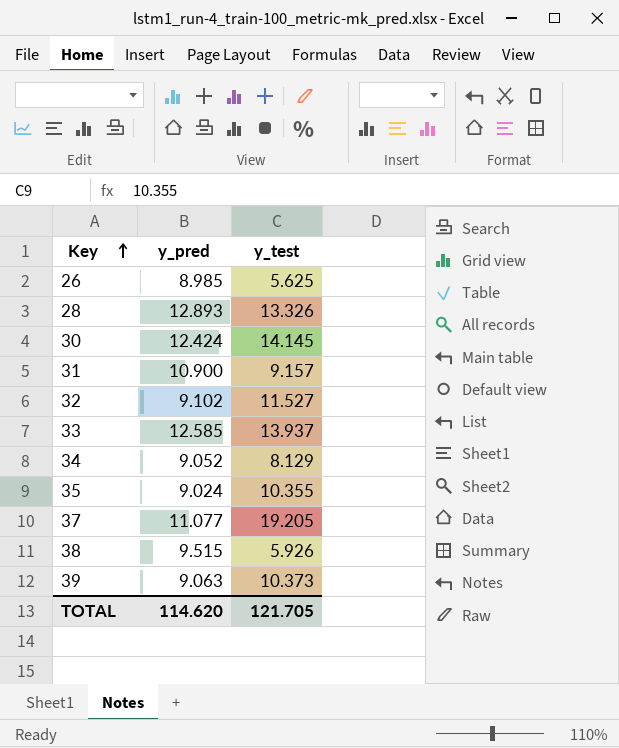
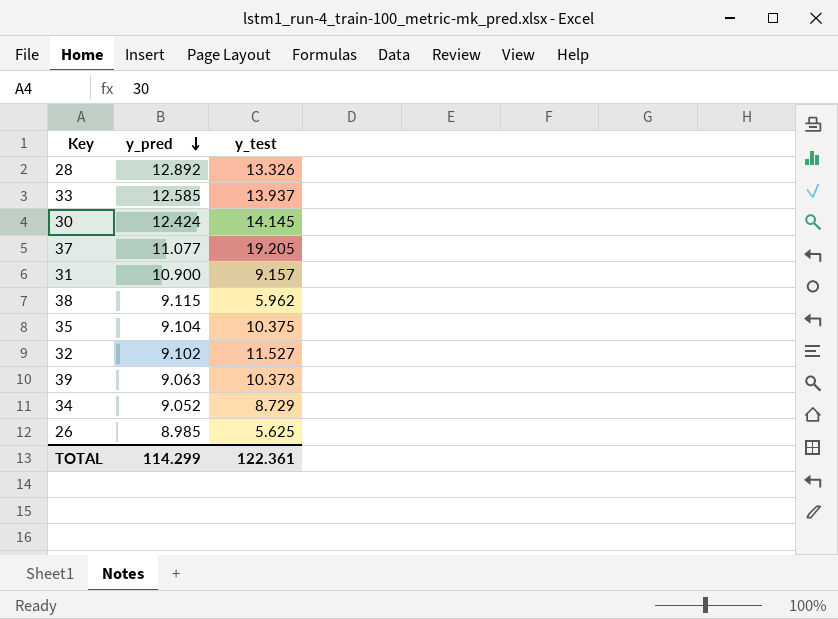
row order: Key ascending -> y_pred descending
28 | y_pred: 12.893 -> 12.892
38 | y_pred: 9.515 -> 9.115
38 | y_test: 5.926 -> 5.962
35 | y_pred: 9.024 -> 9.104
35 | y_test: 10.355 -> 10.375
34 | y_test: 8.129 -> 8.729
TOTAL | y_pred: 114.620 -> 114.299
TOTAL | y_test: 121.705 -> 122.361

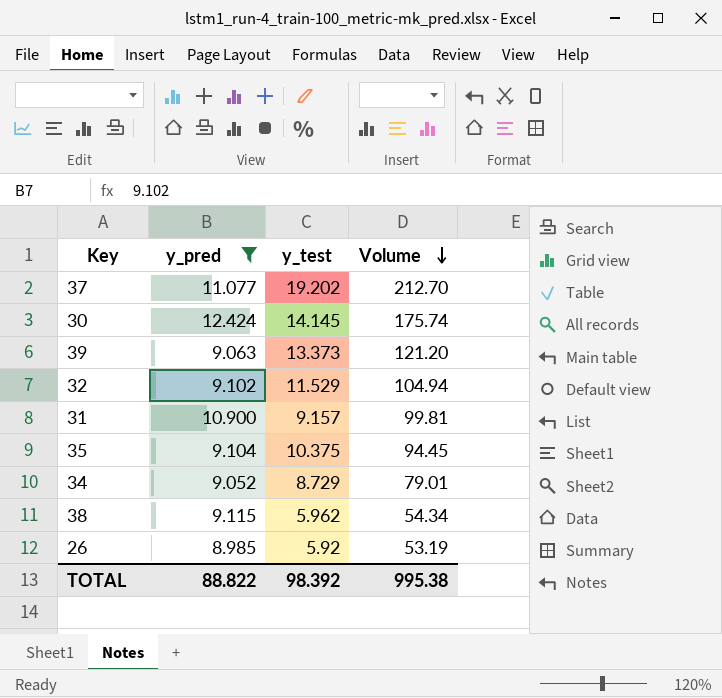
filter: none -> y_pred <= 12.424
row order: y_pred descending -> Volume descending
column Volume | formula: none -> [y_pred] * [y_test]
37 | y_test: 19.205 -> 19.202
39 | y_test: 10.373 -> 13.373
32 | y_test: 11.527 -> 11.529
26 | y_test: 5.625 -> 5.92
TOTAL | y_pred: 114.299 -> 88.822
TOTAL | y_test: 122.361 -> 98.392

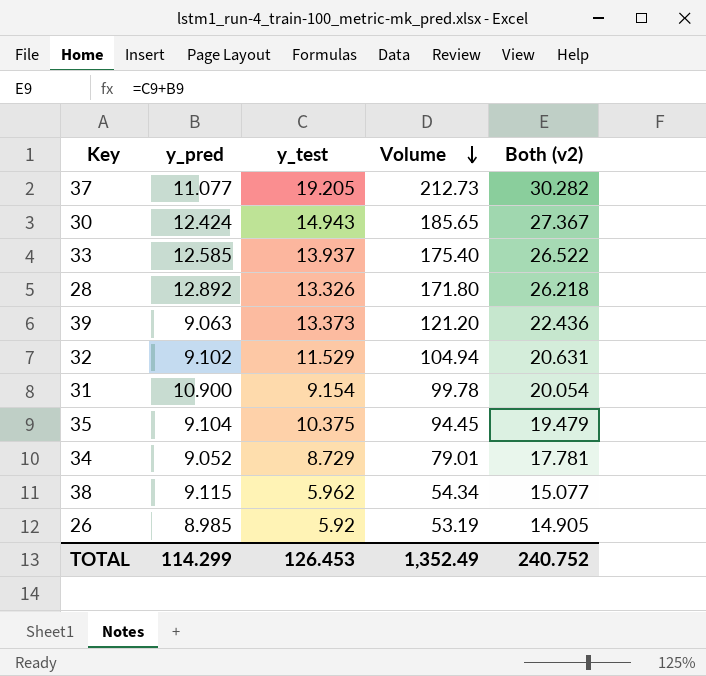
filter: y_pred <= 12.424 -> none
column Both (v2) | formula: none -> [y_pred] + [y_test]
37 | y_test: 19.202 -> 19.205
37 | Volume: 212.70 -> 212.73
30 | y_test: 14.145 -> 14.943
30 | Volume: 175.74 -> 185.65
31 | y_test: 9.157 -> 9.154
31 | Volume: 99.81 -> 99.78
TOTAL | y_pred: 88.822 -> 114.299
TOTAL | y_test: 98.392 -> 126.453
TOTAL | Volume: 995.38 -> 1,352.49

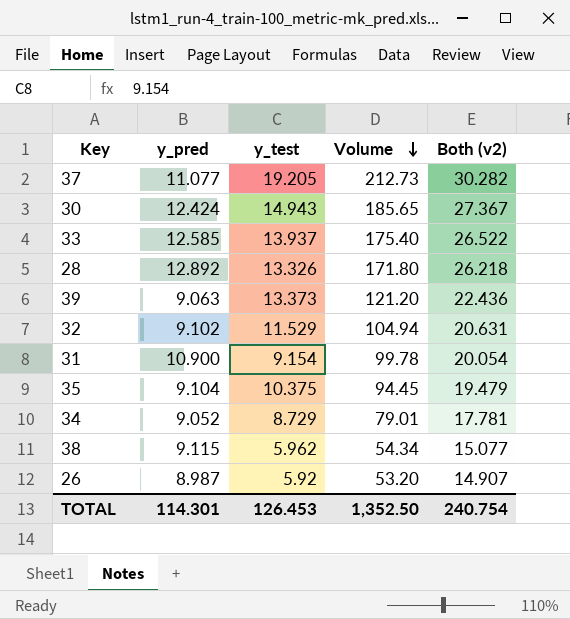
26 | y_pred: 8.985 -> 8.987
26 | Volume: 53.19 -> 53.20
26 | Both (v2): 14.905 -> 14.907
TOTAL | y_pred: 114.299 -> 114.301
TOTAL | Volume: 1,352.49 -> 1,352.50
TOTAL | Both (v2): 240.752 -> 240.754

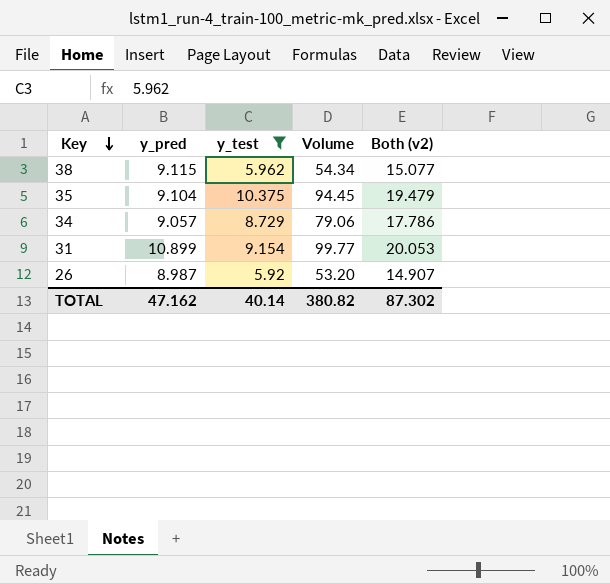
filter: none -> y_test <= 10.375
row order: Volume descending -> Key descending
34 | y_pred: 9.052 -> 9.057
34 | Volume: 79.01 -> 79.06
34 | Both (v2): 17.781 -> 17.786
31 | y_pred: 10.900 -> 10.899
31 | Volume: 99.78 -> 99.77
31 | Both (v2): 20.054 -> 20.053
TOTAL | y_pred: 114.301 -> 47.162
TOTAL | y_test: 126.453 -> 40.14
TOTAL | Volume: 1,352.50 -> 380.82
TOTAL | Both (v2): 240.754 -> 87.302

